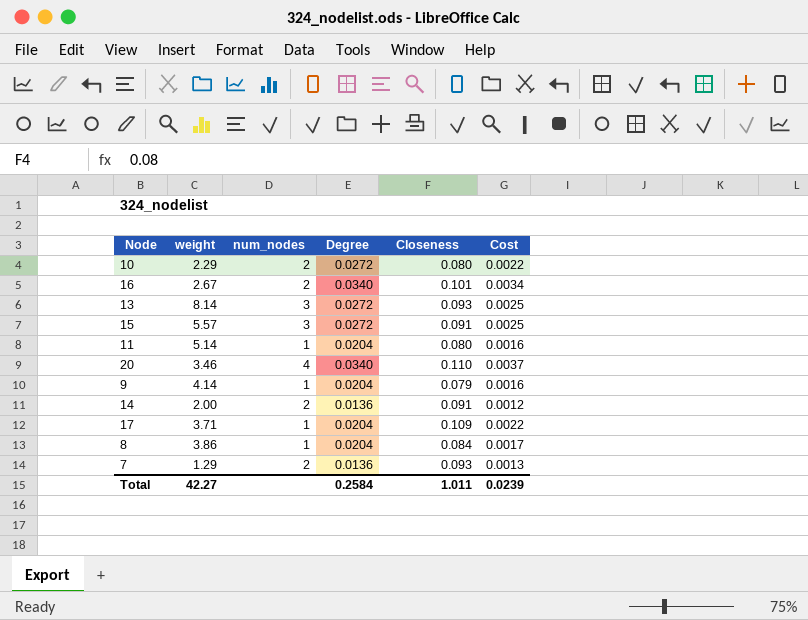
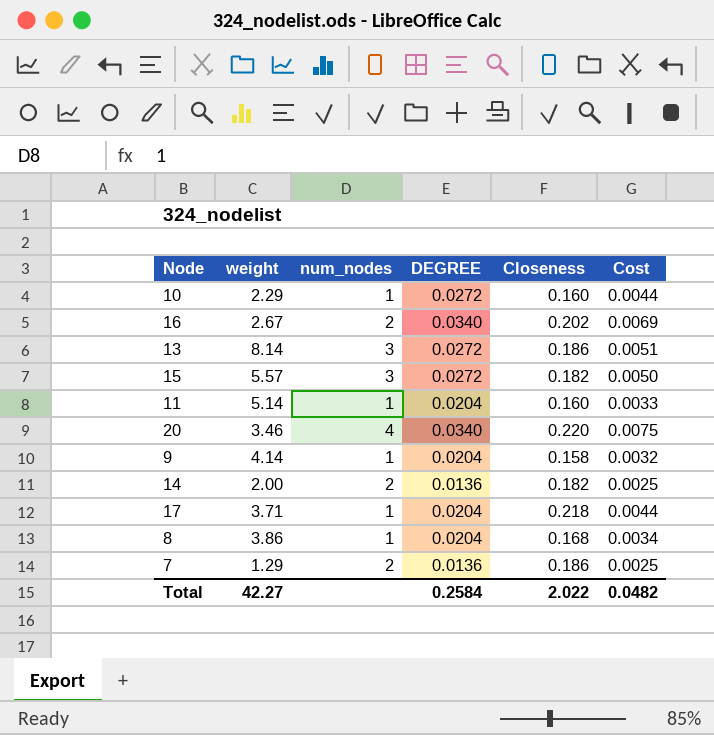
column name: Degree -> DEGREE
10 | num_nodes: 2 -> 1
10 | Closeness: 0.080 -> 0.160
10 | Cost: 0.0022 -> 0.0044
16 | Closeness: 0.101 -> 0.202
16 | Cost: 0.0034 -> 0.0069
13 | Closeness: 0.093 -> 0.186
13 | Cost: 0.0025 -> 0.0051
15 | Closeness: 0.091 -> 0.182
15 | Cost: 0.0025 -> 0.0050
11 | Closeness: 0.080 -> 0.160
11 | Cost: 0.0016 -> 0.0033
20 | Closeness: 0.110 -> 0.220
20 | Cost: 0.0037 -> 0.0075
9 | Closeness: 0.079 -> 0.158
9 | Cost: 0.0016 -> 0.0032
14 | Closeness: 0.091 -> 0.182
14 | Cost: 0.0012 -> 0.0025
17 | Closeness: 0.109 -> 0.218
17 | Cost: 0.0022 -> 0.0044
8 | Closeness: 0.084 -> 0.168
8 | Cost: 0.0017 -> 0.0034
7 | Closeness: 0.093 -> 0.186
7 | Cost: 0.0013 -> 0.0025
Total | Closeness: 1.011 -> 2.022
Total | Cost: 0.0239 -> 0.0482

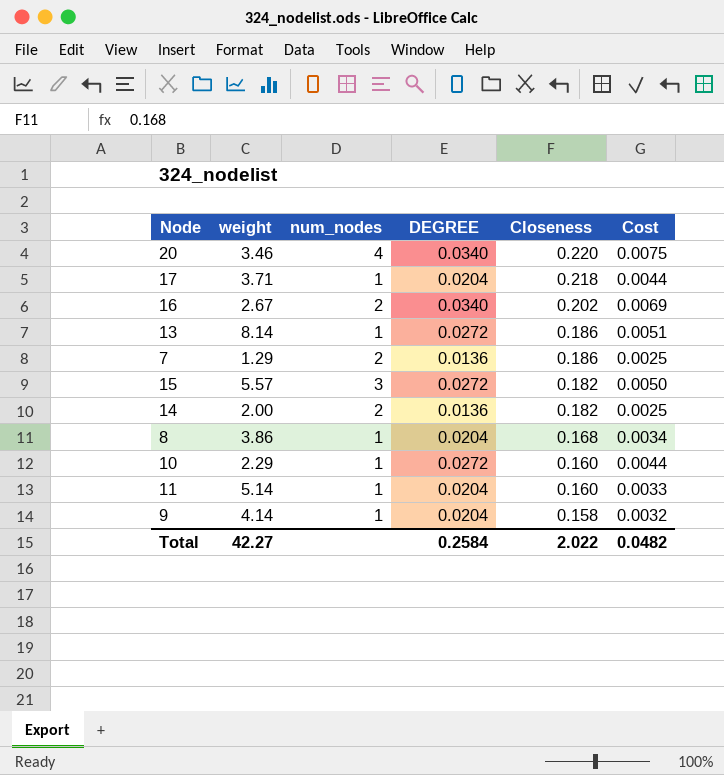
row order: none -> Closeness descending
13 | num_nodes: 3 -> 1

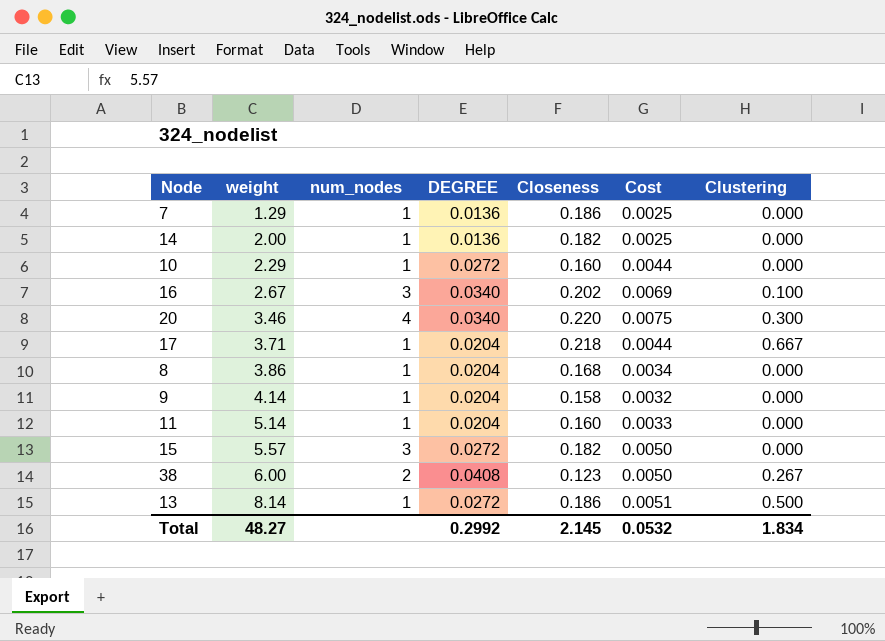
row order: Closeness descending -> weight ascending
column Clustering | position: none -> 7
7 | num_nodes: 2 -> 1
14 | num_nodes: 2 -> 1
16 | num_nodes: 2 -> 3
row 38: none -> 6.00 | 2 | 0.0408 | 0.123 | 0.0050 | 0.267
Total | weight: 42.27 -> 48.27
Total | DEGREE: 0.2584 -> 0.2992
Total | Closeness: 2.022 -> 2.145
Total | Cost: 0.0482 -> 0.0532

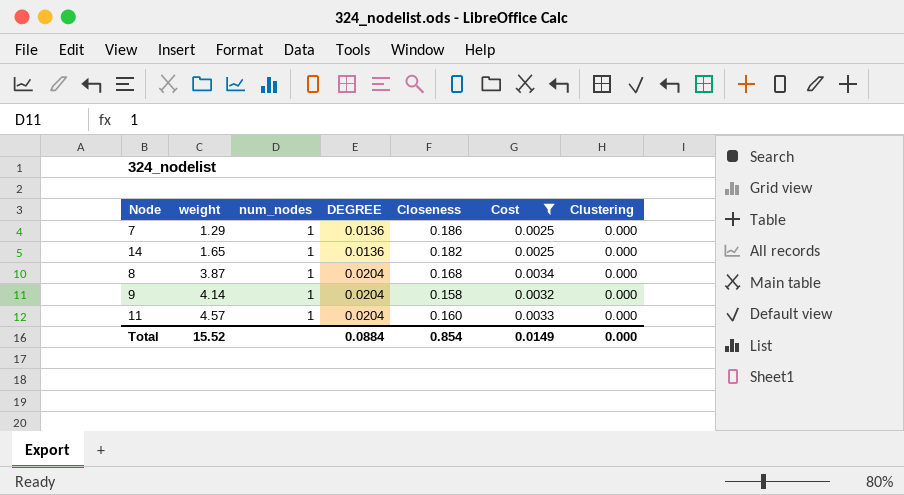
filter: none -> Cost <= 0.0034
14 | weight: 2.00 -> 1.65
8 | weight: 3.86 -> 3.87
11 | weight: 5.14 -> 4.57
Total | weight: 48.27 -> 15.52
Total | DEGREE: 0.2992 -> 0.0884
Total | Closeness: 2.145 -> 0.854
Total | Cost: 0.0532 -> 0.0149
Total | Clustering: 1.834 -> 0.000

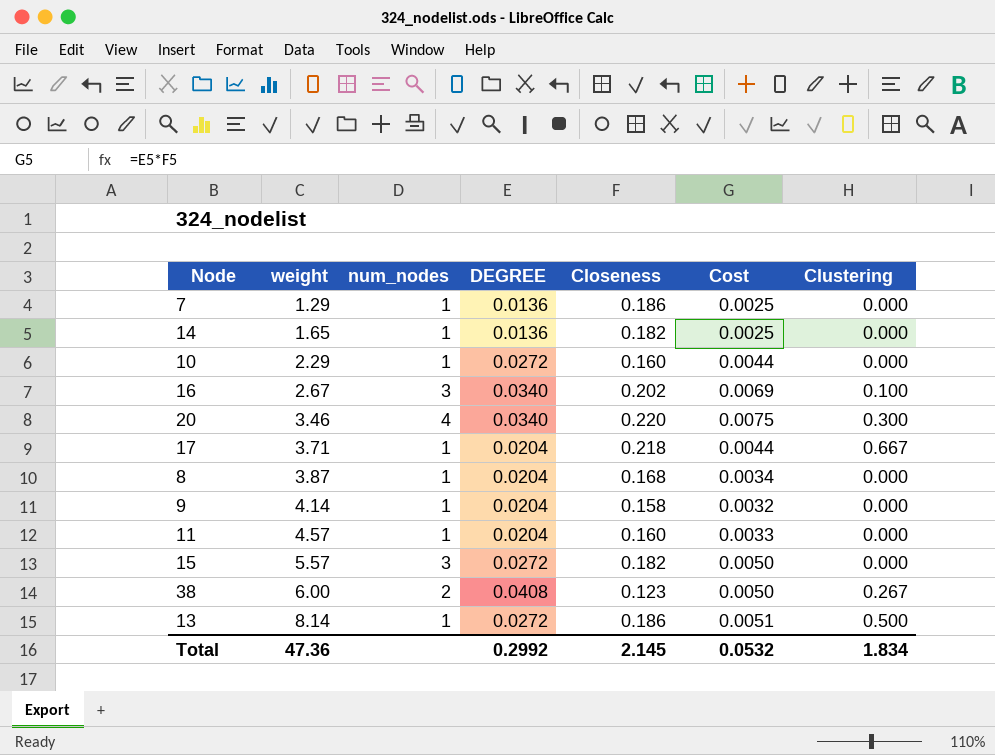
filter: Cost <= 0.0034 -> none
Total | weight: 15.52 -> 47.36
Total | DEGREE: 0.0884 -> 0.2992
Total | Closeness: 0.854 -> 2.145
Total | Cost: 0.0149 -> 0.0532
Total | Clustering: 0.000 -> 1.834

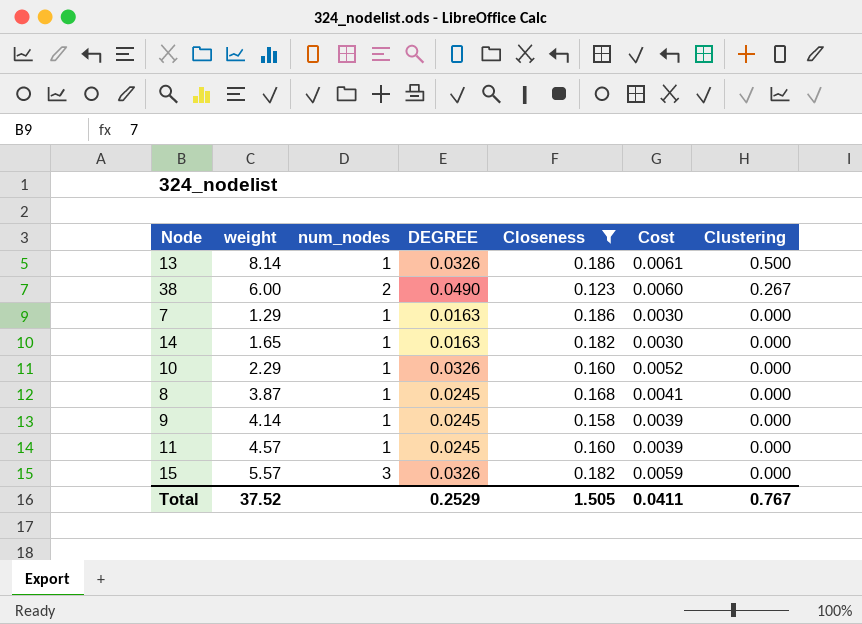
filter: none -> Closeness <= 0.186
row order: weight ascending -> Clustering descending
13 | DEGREE: 0.0272 -> 0.0326
13 | Cost: 0.0051 -> 0.0061
38 | DEGREE: 0.0408 -> 0.0490
38 | Cost: 0.0050 -> 0.0060
7 | DEGREE: 0.0136 -> 0.0163
7 | Cost: 0.0025 -> 0.0030
14 | DEGREE: 0.0136 -> 0.0163
14 | Cost: 0.0025 -> 0.0030
10 | DEGREE: 0.0272 -> 0.0326
10 | Cost: 0.0044 -> 0.0052
8 | DEGREE: 0.0204 -> 0.0245
8 | Cost: 0.0034 -> 0.0041
9 | DEGREE: 0.0204 -> 0.0245
9 | Cost: 0.0032 -> 0.0039
11 | DEGREE: 0.0204 -> 0.0245
11 | Cost: 0.0033 -> 0.0039
15 | DEGREE: 0.0272 -> 0.0326
15 | Cost: 0.0050 -> 0.0059
Total | weight: 47.36 -> 37.52
Total | DEGREE: 0.2992 -> 0.2529
Total | Closeness: 2.145 -> 1.505
Total | Cost: 0.0532 -> 0.0411
Total | Clustering: 1.834 -> 0.767

